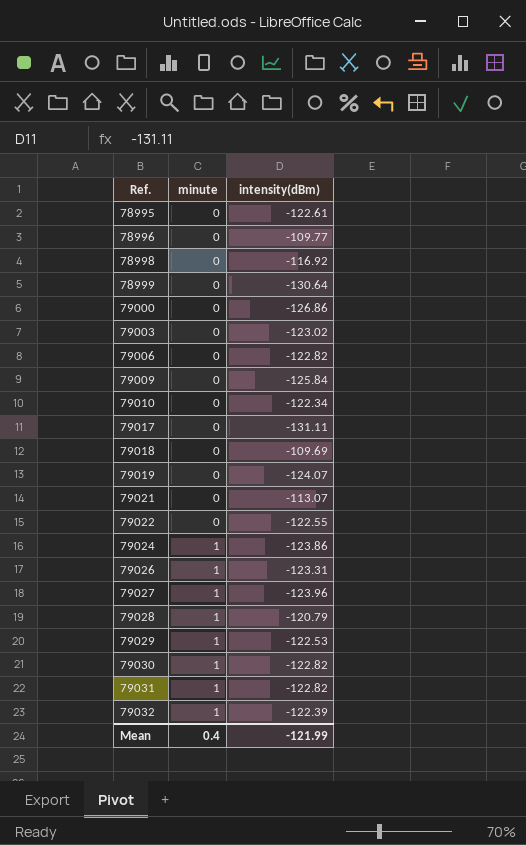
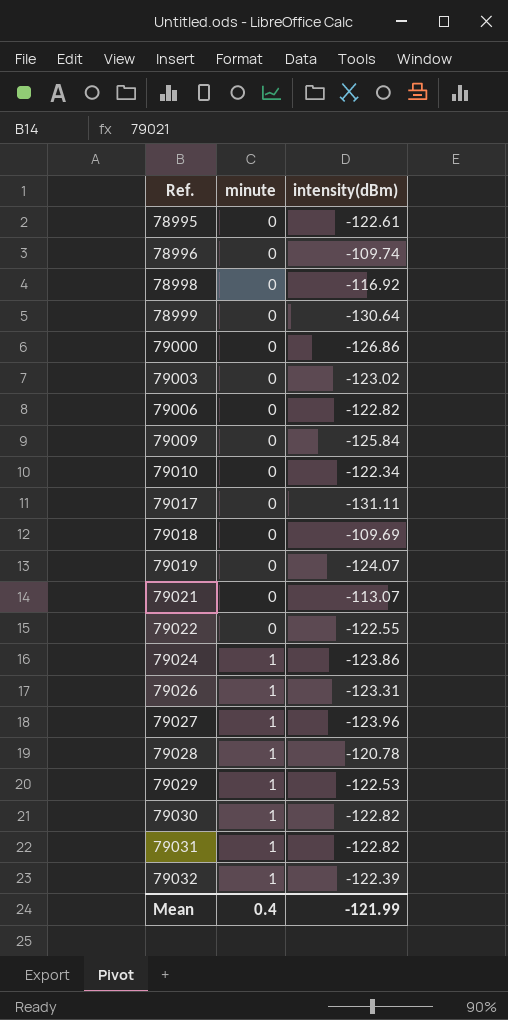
78996 | intensity(dBm): -109.77 -> -109.74
79028 | intensity(dBm): -120.79 -> -120.78

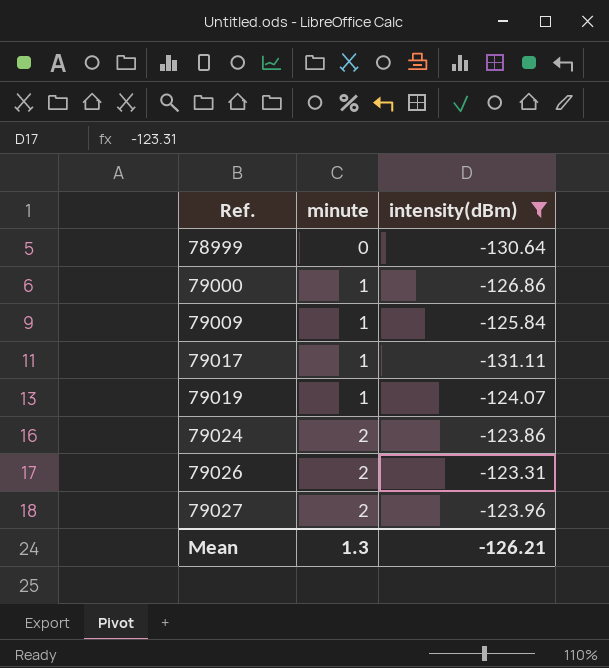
filter: none -> intensity(dBm) <= -123.31
79000 | minute: 0 -> 1
79009 | minute: 0 -> 1
79017 | minute: 0 -> 1
79019 | minute: 0 -> 1
79024 | minute: 1 -> 2
79026 | minute: 1 -> 2
79027 | minute: 1 -> 2
Mean | minute: 0.4 -> 1.3
Mean | intensity(dBm): -121.99 -> -126.21

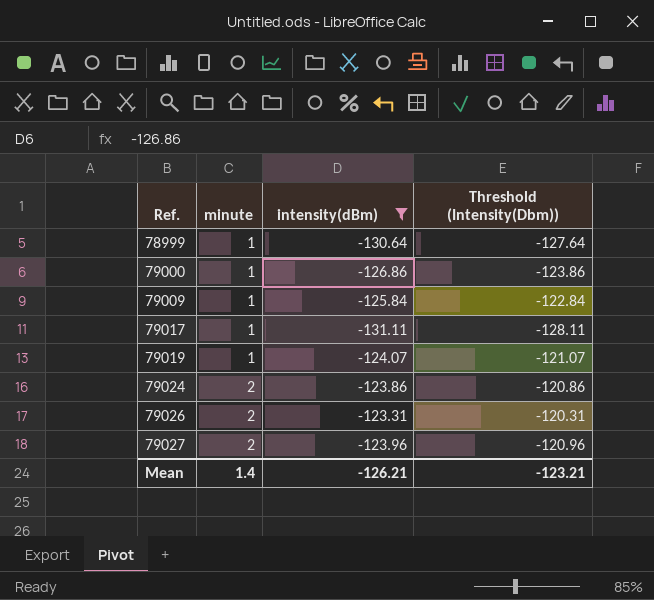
column Threshold (Intensity(Dbm)) | formula: none -> [intensity(dBm)] + 3
78999 | minute: 0 -> 1
Mean | minute: 1.3 -> 1.4

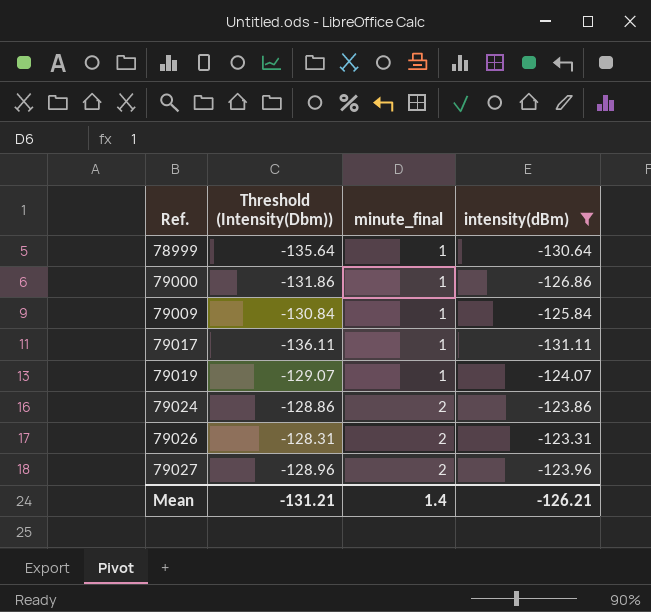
column Threshold (Intensity(Dbm)) | formula: [intensity(dBm)] + 3 -> [intensity(dBm)] - 5
column Threshold (Intensity(Dbm)) | position: 4 -> 2
column name: minute -> minute_final
Mean | Threshold (Intensity(Dbm)): -123.21 -> -131.21

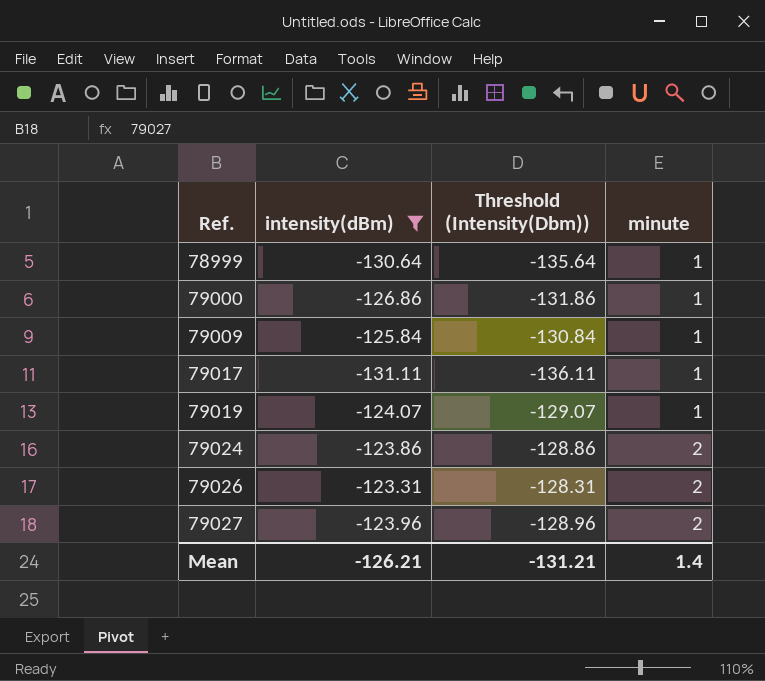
column intensity(dBm) | position: 4 -> 2
column name: minute_final -> minute

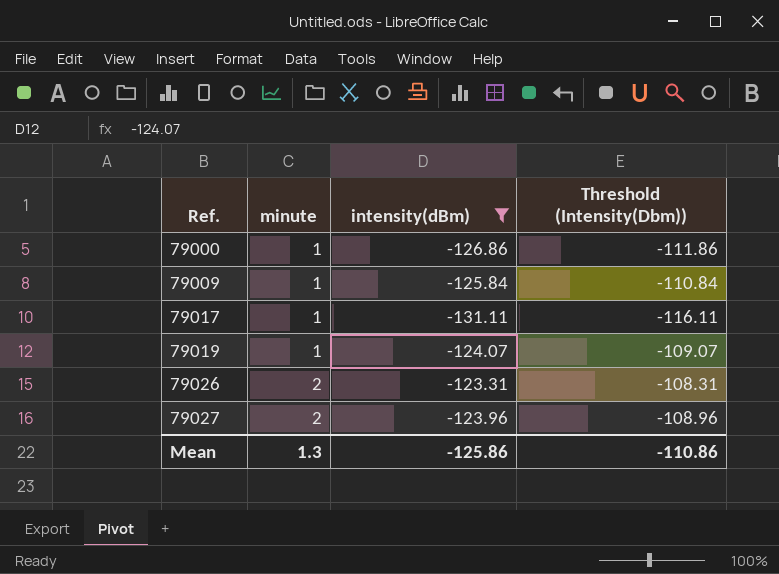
column minute | position: 4 -> 2
column Threshold (Intensity(Dbm)) | formula: [intensity(dBm)] - 5 -> [intensity(dBm)] + 15
row 78999: -130.64 | -135.64 | 1 -> none
row 79024: -123.86 | -128.86 | 2 -> none
Mean | minute: 1.4 -> 1.3
Mean | intensity(dBm): -126.21 -> -125.86
Mean | Threshold (Intensity(Dbm)): -131.21 -> -110.86

